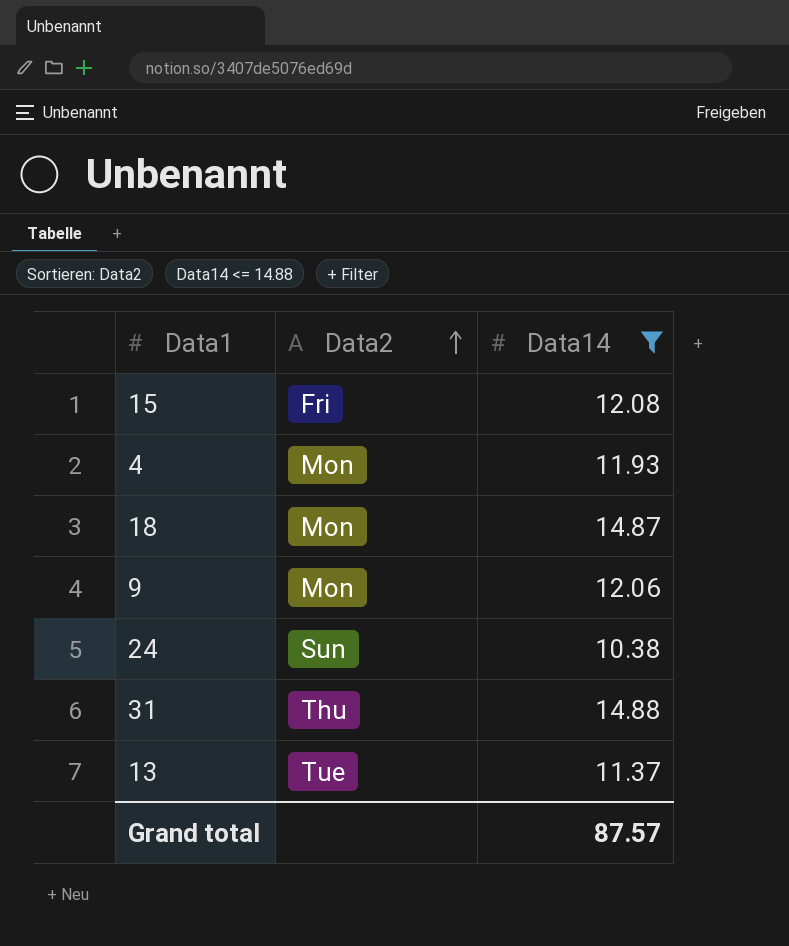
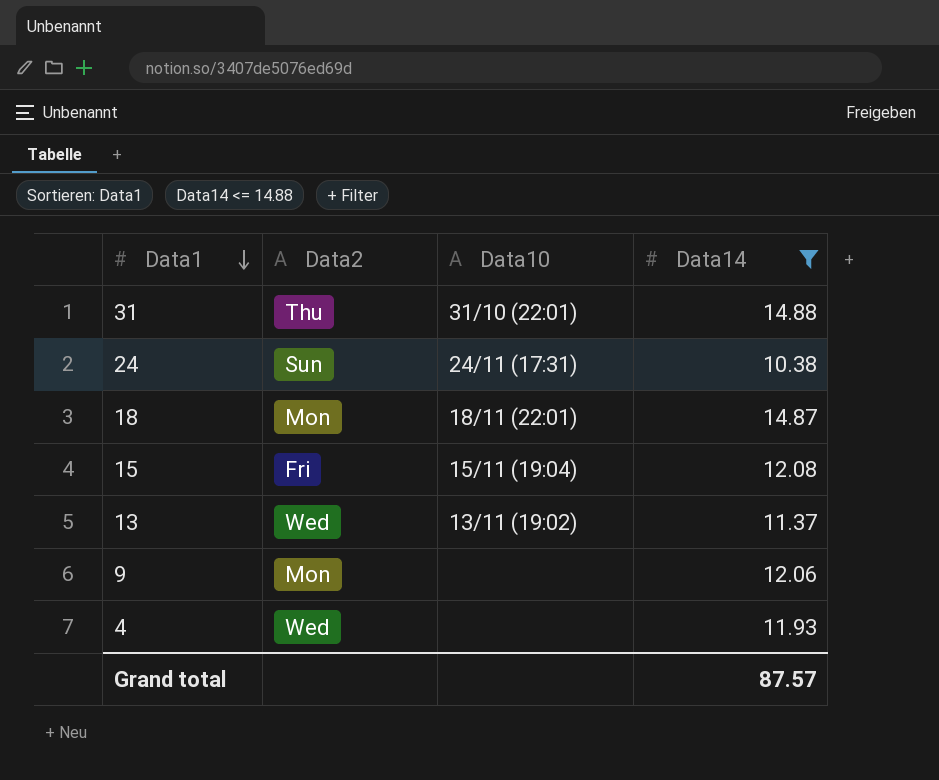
row order: Data2 ascending -> Data1 descending
column Data10 | position: none -> 3
13 | Data2: Tue -> Wed
4 | Data2: Mon -> Wed

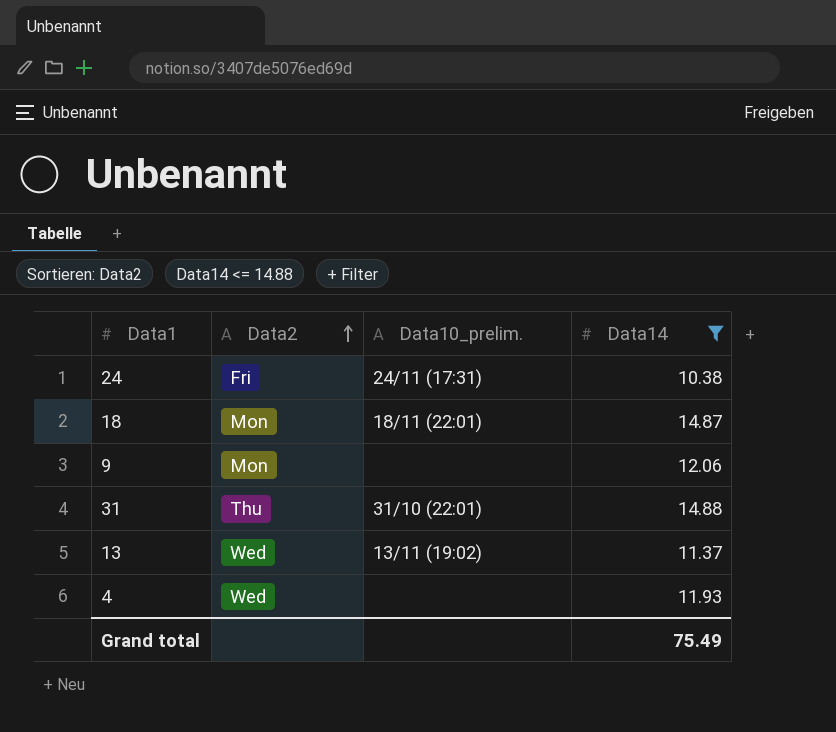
row order: Data1 descending -> Data2 ascending
column name: Data10 -> Data10_prelim.
row 15: Fri | 15/11 (19:04) | 12.08 -> none
24 | Data2: Sun -> Fri
Grand total | Data14: 87.57 -> 75.49

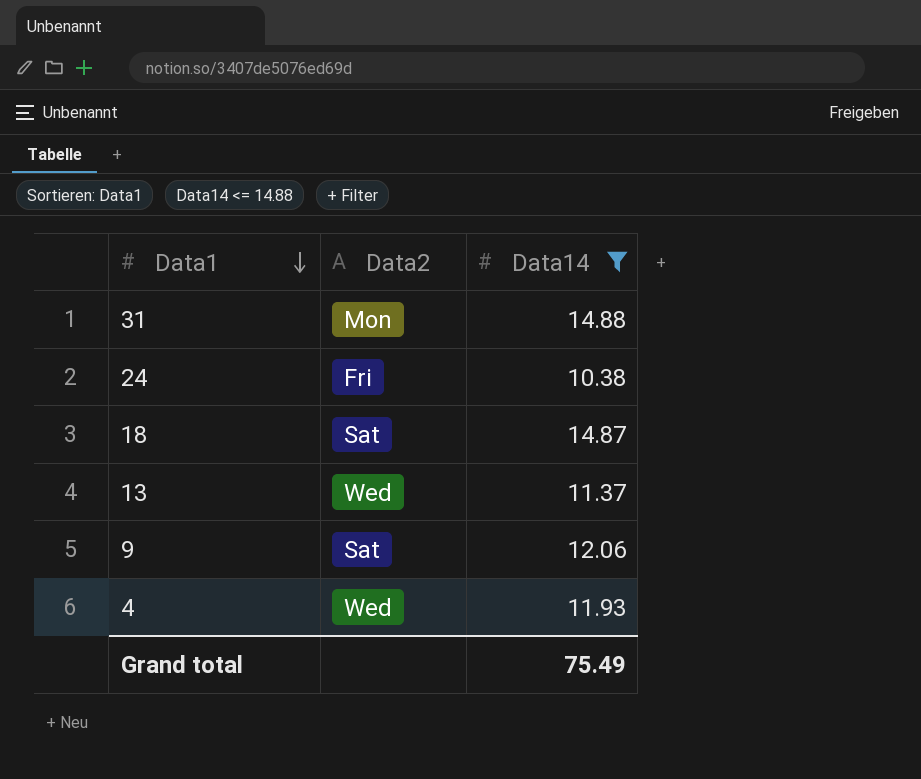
row order: Data2 ascending -> Data1 descending
column Data10_prelim. | position: 3 -> none
31 | Data2: Thu -> Mon
18 | Data2: Mon -> Sat
9 | Data2: Mon -> Sat

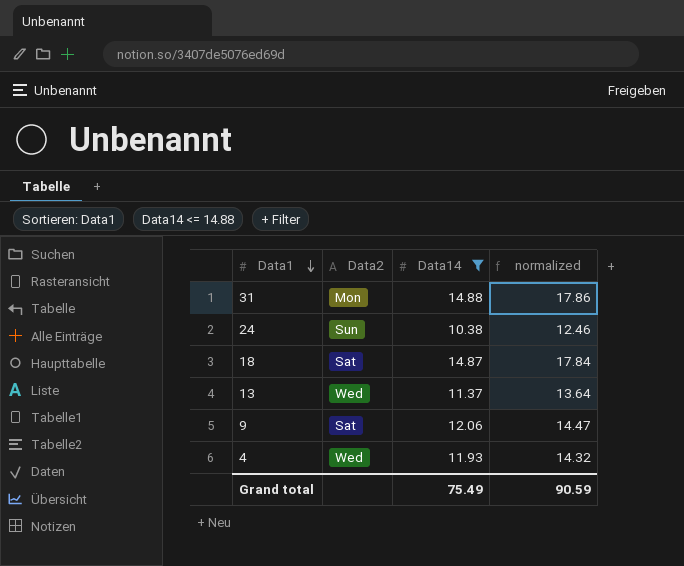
column normalized | formula: none -> [Data14] * 1.2
24 | Data2: Fri -> Sun

